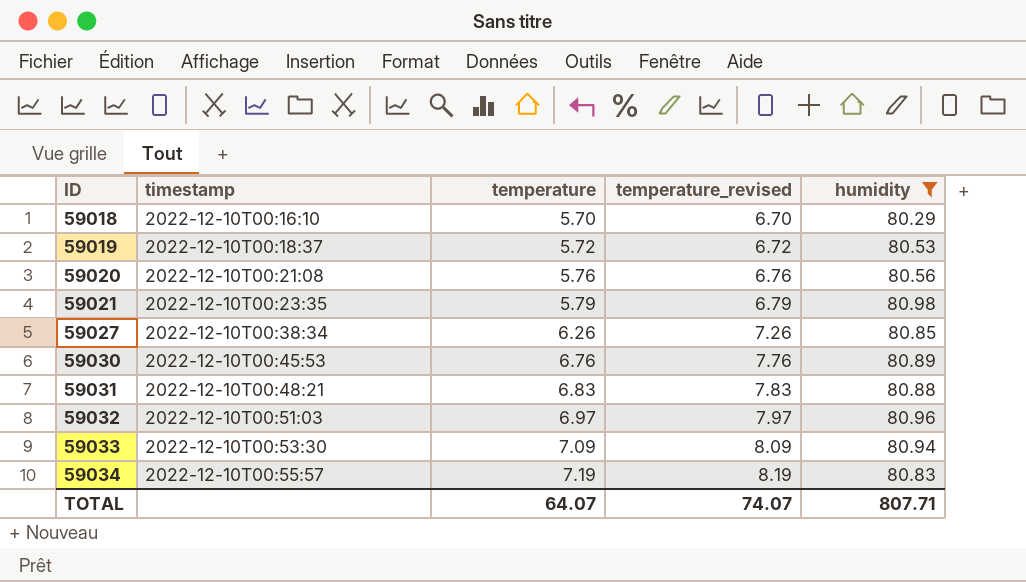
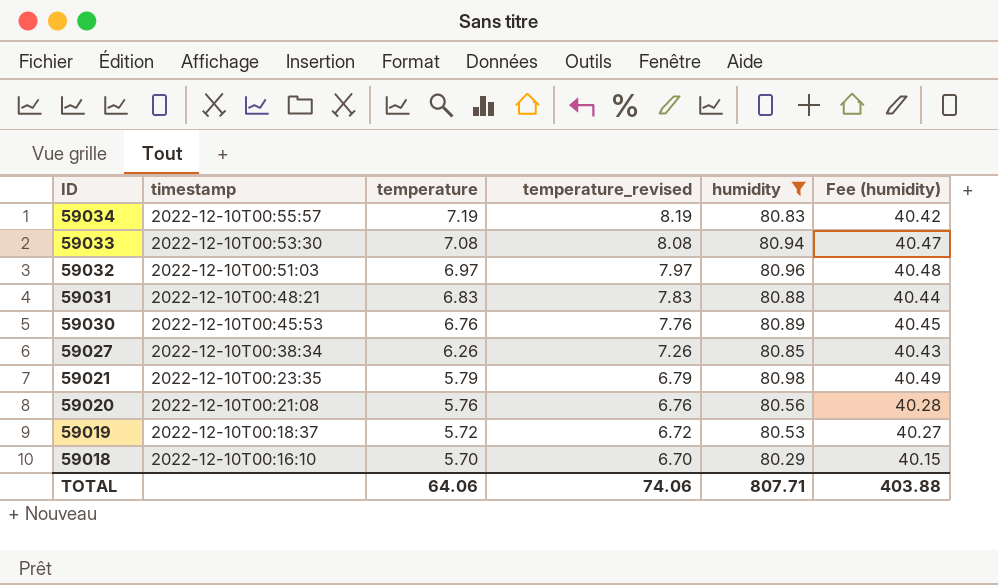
row order: ID ascending -> ID descending
column Fee (humidity) | formula: none -> [humidity] * 0.5
59033 | temperature: 7.09 -> 7.08
59033 | temperature_revised: 8.09 -> 8.08
TOTAL | temperature: 64.07 -> 64.06
TOTAL | temperature_revised: 74.07 -> 74.06

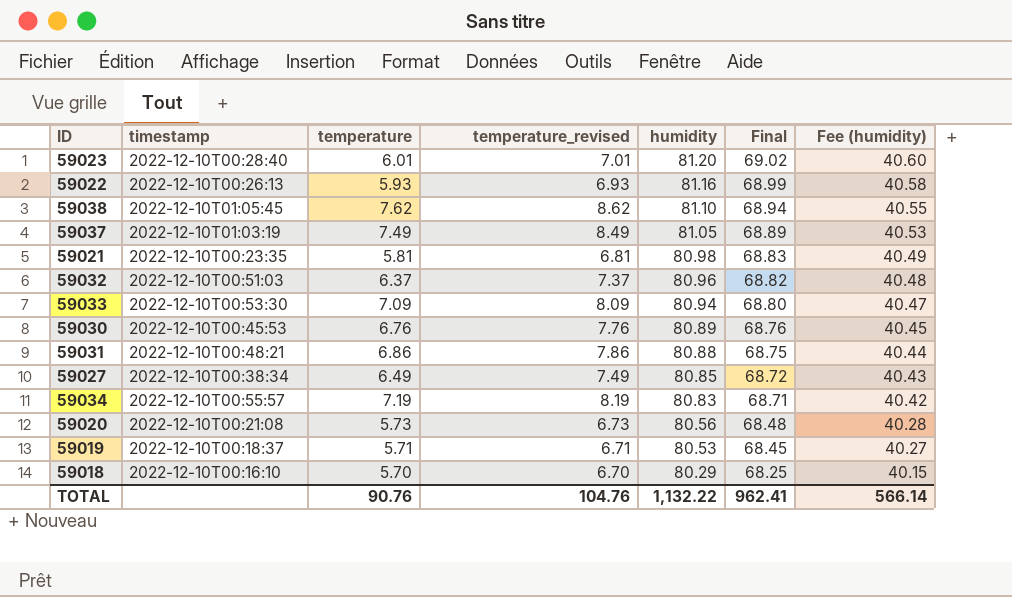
filter: humidity <= 80.98 -> none
row order: ID descending -> humidity descending
column Final | formula: none -> [humidity] * 0.85
59021 | temperature: 5.79 -> 5.81
59021 | temperature_revised: 6.79 -> 6.81
59032 | temperature: 6.97 -> 6.37
59032 | temperature_revised: 7.97 -> 7.37
59033 | temperature: 7.08 -> 7.09
59033 | temperature_revised: 8.08 -> 8.09
59031 | temperature: 6.83 -> 6.86
59031 | temperature_revised: 7.83 -> 7.86
59027 | temperature: 6.26 -> 6.49
59027 | temperature_revised: 7.26 -> 7.49
59020 | temperature: 5.76 -> 5.73
59020 | temperature_revised: 6.76 -> 6.73
59019 | temperature: 5.72 -> 5.71
59019 | temperature_revised: 6.72 -> 6.71
TOTAL | temperature: 64.06 -> 90.76
TOTAL | temperature_revised: 74.06 -> 104.76
TOTAL | humidity: 807.71 -> 1,132.22
TOTAL | Fee (humidity): 403.88 -> 566.14

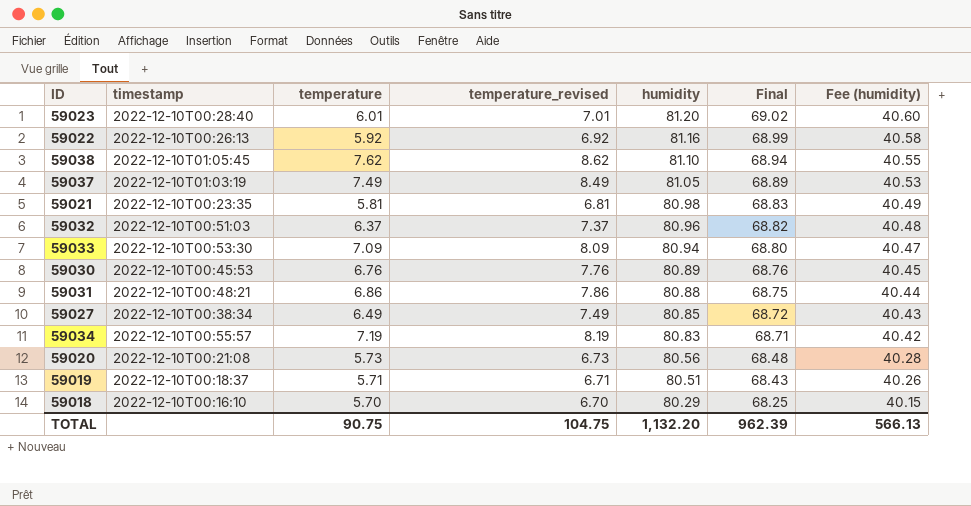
59022 | temperature: 5.93 -> 5.92
59022 | temperature_revised: 6.93 -> 6.92
59019 | humidity: 80.53 -> 80.51
59019 | Final: 68.45 -> 68.43
59019 | Fee (humidity): 40.27 -> 40.26
TOTAL | temperature: 90.76 -> 90.75
TOTAL | temperature_revised: 104.76 -> 104.75
TOTAL | humidity: 1,132.22 -> 1,132.20
TOTAL | Final: 962.41 -> 962.39
TOTAL | Fee (humidity): 566.14 -> 566.13

